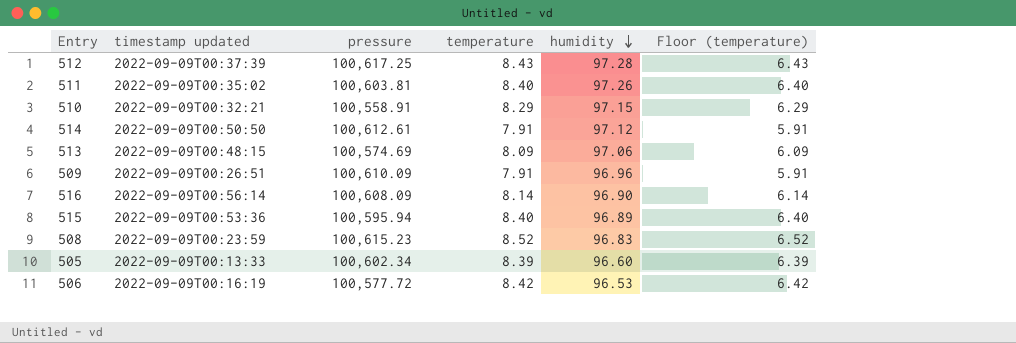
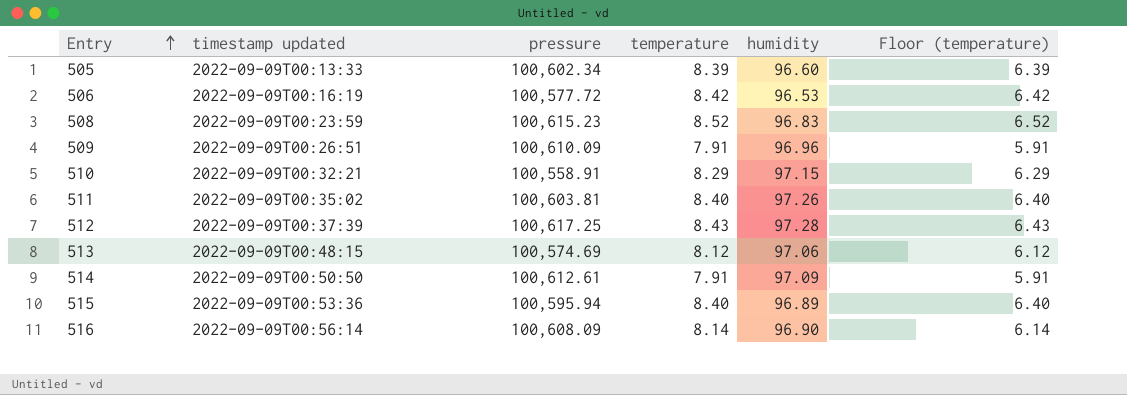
row order: humidity descending -> Entry ascending
513 | temperature: 8.09 -> 8.12
513 | Floor (temperature): 6.09 -> 6.12
514 | humidity: 97.12 -> 97.09

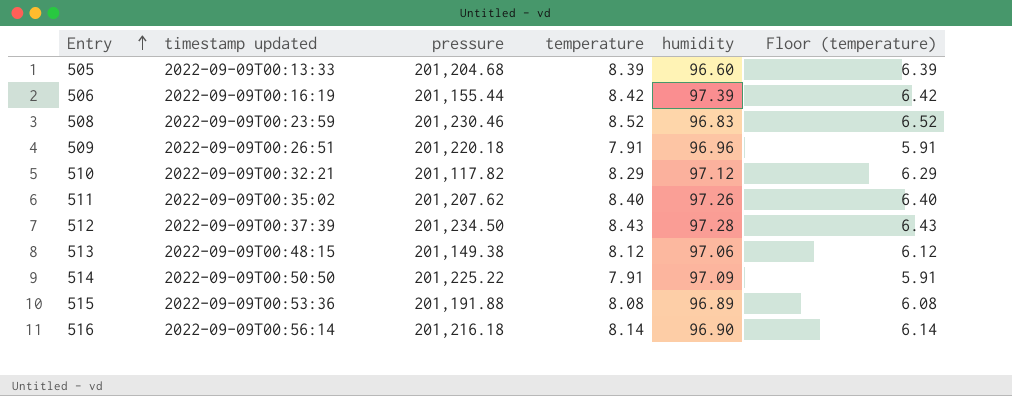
505 | pressure: 100,602.34 -> 201,204.68
506 | pressure: 100,577.72 -> 201,155.44
506 | humidity: 96.53 -> 97.39
508 | pressure: 100,615.23 -> 201,230.46
509 | pressure: 100,610.09 -> 201,220.18
510 | pressure: 100,558.91 -> 201,117.82
510 | humidity: 97.15 -> 97.12
511 | pressure: 100,603.81 -> 201,207.62
512 | pressure: 100,617.25 -> 201,234.50
513 | pressure: 100,574.69 -> 201,149.38
514 | pressure: 100,612.61 -> 201,225.22
515 | pressure: 100,595.94 -> 201,191.88
515 | temperature: 8.40 -> 8.08
515 | Floor (temperature): 6.40 -> 6.08
516 | pressure: 100,608.09 -> 201,216.18

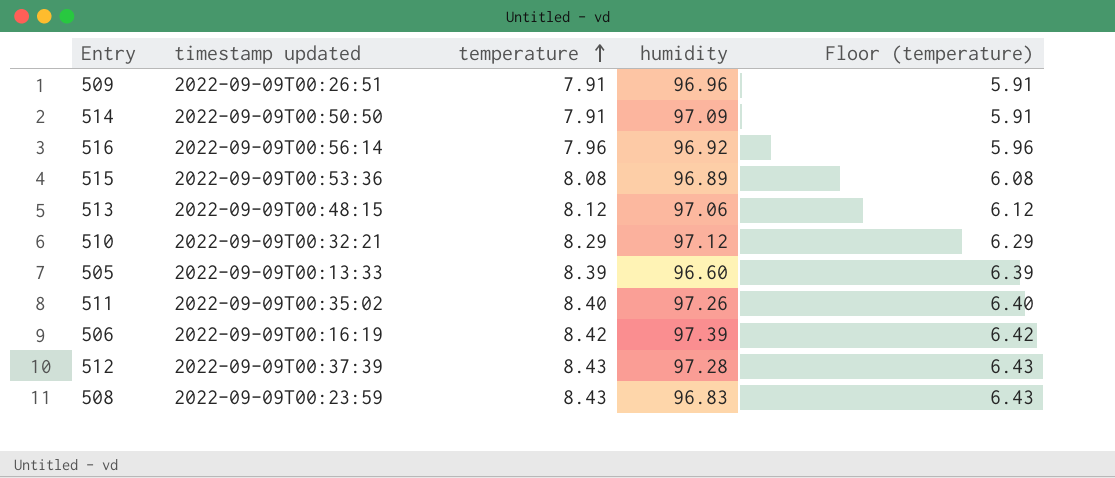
row order: Entry ascending -> temperature ascending
column pressure | position: 3 -> none
516 | temperature: 8.14 -> 7.96
516 | humidity: 96.90 -> 96.92
516 | Floor (temperature): 6.14 -> 5.96
508 | temperature: 8.52 -> 8.43
508 | Floor (temperature): 6.52 -> 6.43

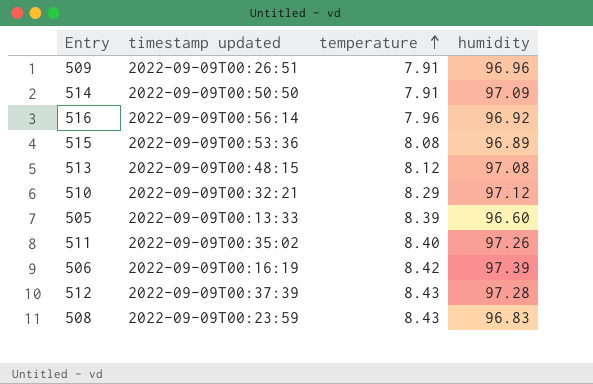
column Floor (temperature) | formula: [temperature] - 2 -> none
513 | humidity: 97.06 -> 97.08

